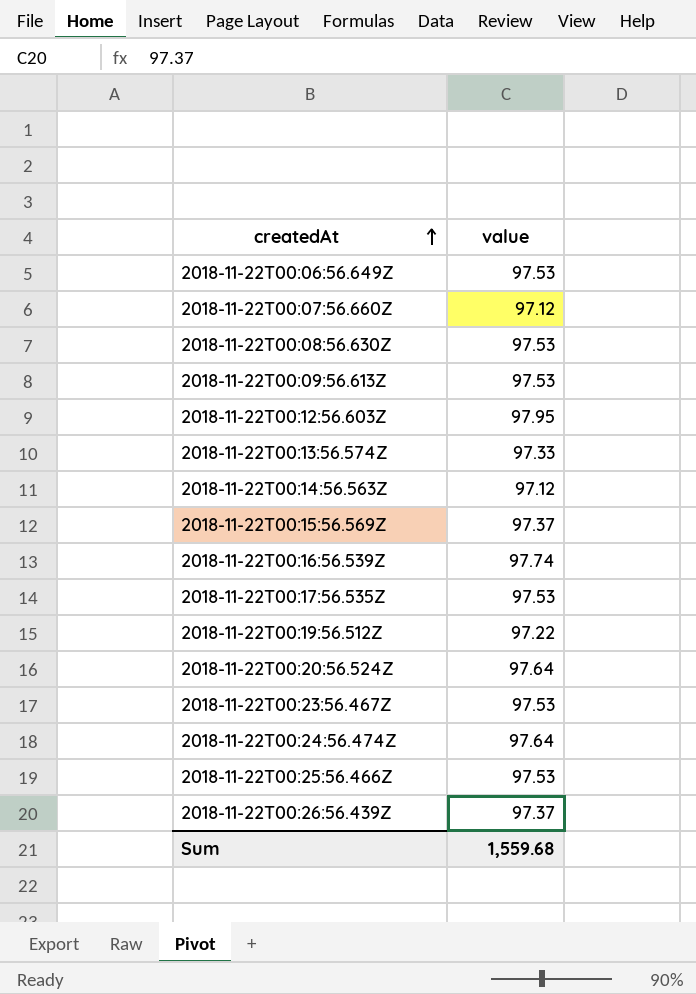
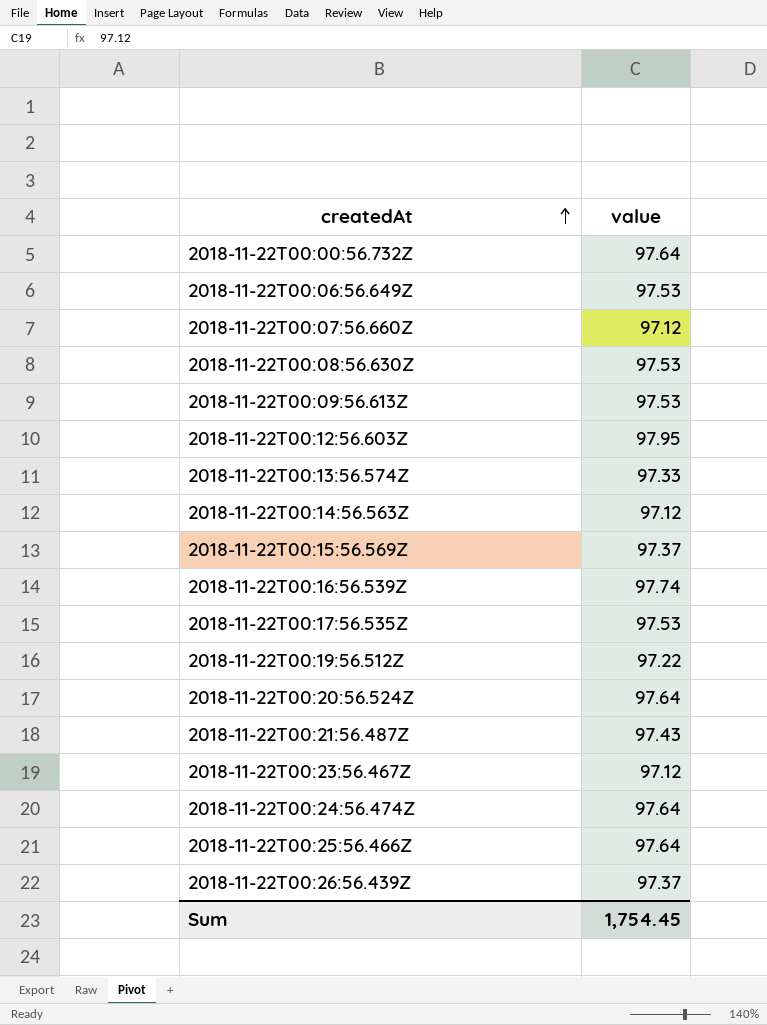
row 2018-11-22T00:00:56.732Z: none -> 97.64
row 2018-11-22T00:21:56.487Z: none -> 97.43
2018-11-22T00:23:56.467Z | value: 97.53 -> 97.12
2018-11-22T00:25:56.466Z | value: 97.53 -> 97.64
Sum | value: 1,559.68 -> 1,754.45

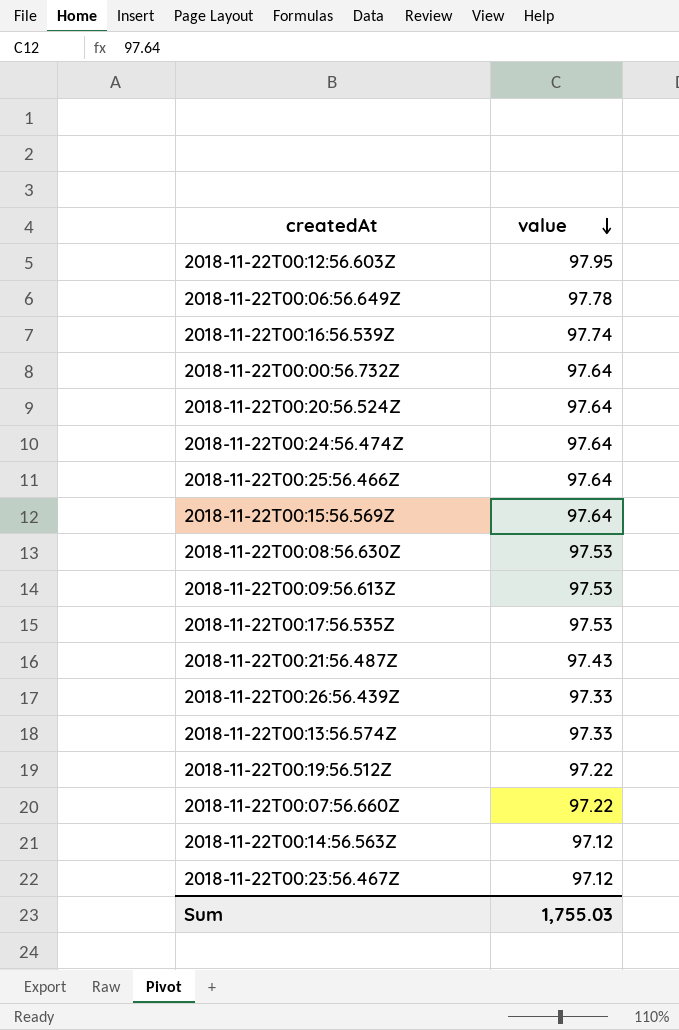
row order: createdAt ascending -> value descending
2018-11-22T00:06:56.649Z | value: 97.53 -> 97.78
2018-11-22T00:15:56.569Z | value: 97.37 -> 97.64
2018-11-22T00:26:56.439Z | value: 97.37 -> 97.33
2018-11-22T00:07:56.660Z | value: 97.12 -> 97.22
Sum | value: 1,754.45 -> 1,755.03

